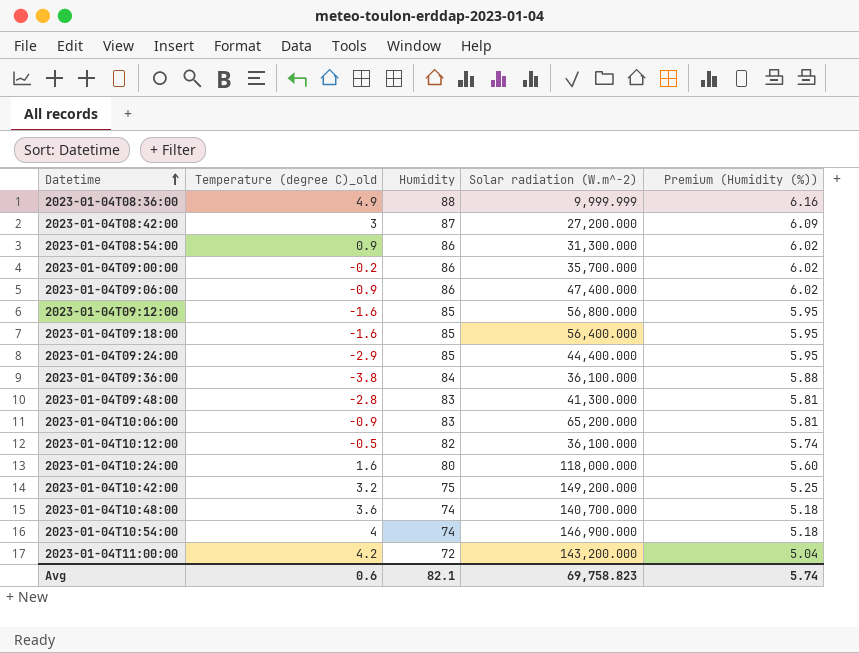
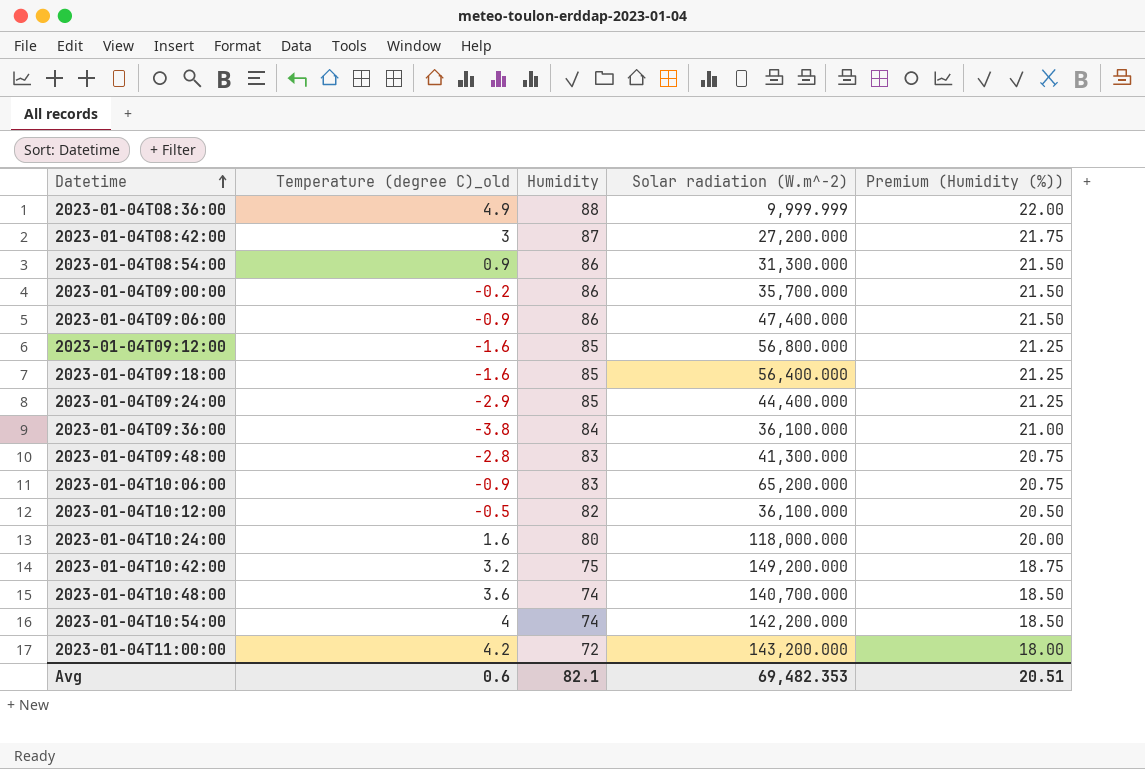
column Premium (Humidity (%)) | formula: [Humidity] * 0.07 -> [Humidity] * 0.25
2023-01-04T10:54:00 | Solar radiation (W.m^-2): 146,900.000 -> 142,200.000
Avg | Solar radiation (W.m^-2): 69,758.823 -> 69,482.353
Avg | Premium (Humidity (%)): 5.74 -> 20.51

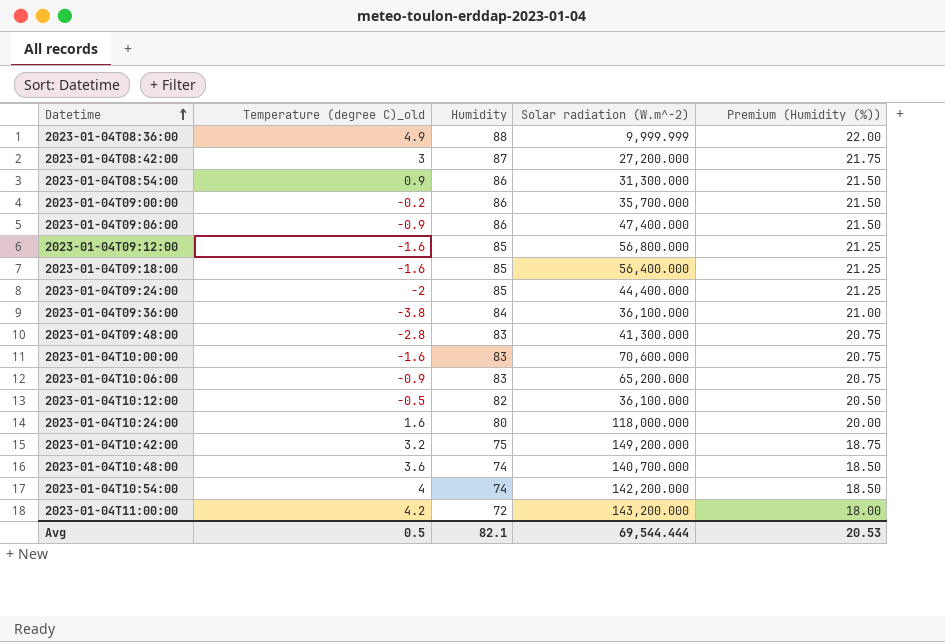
2023-01-04T09:24:00 | Temperature (degree C)_old: -2.9 -> -2
row 2023-01-04T10:00:00: none -> -1.6 | 83 | 70,600.000 | 20.75
Avg | Temperature (degree C)_old: 0.6 -> 0.5
Avg | Solar radiation (W.m^-2): 69,482.353 -> 69,544.444
Avg | Premium (Humidity (%)): 20.51 -> 20.53

